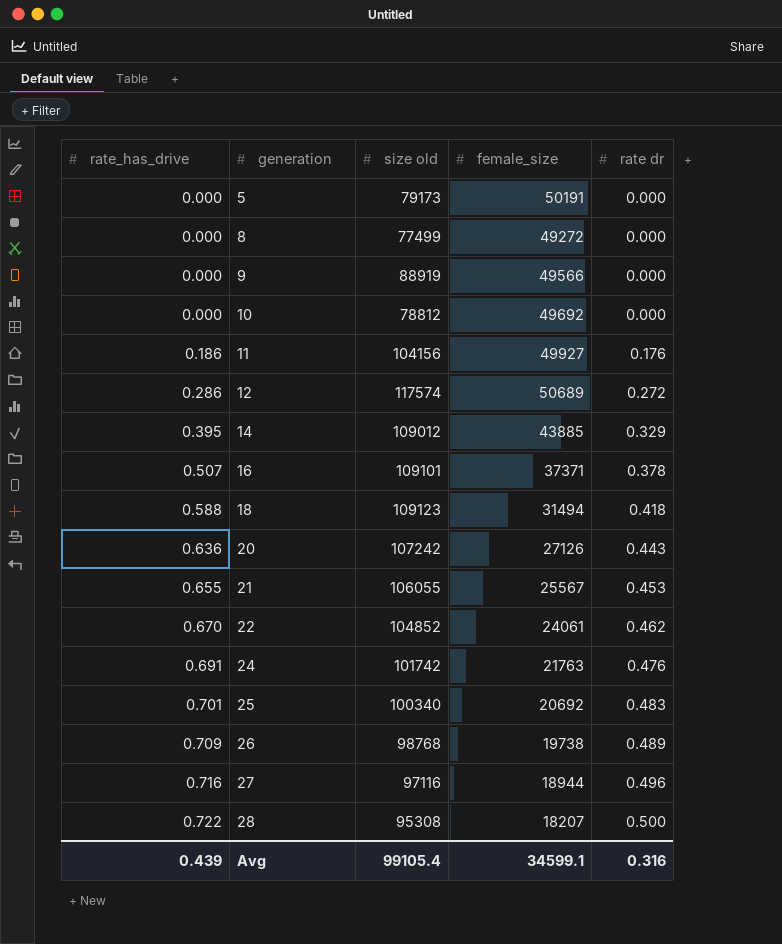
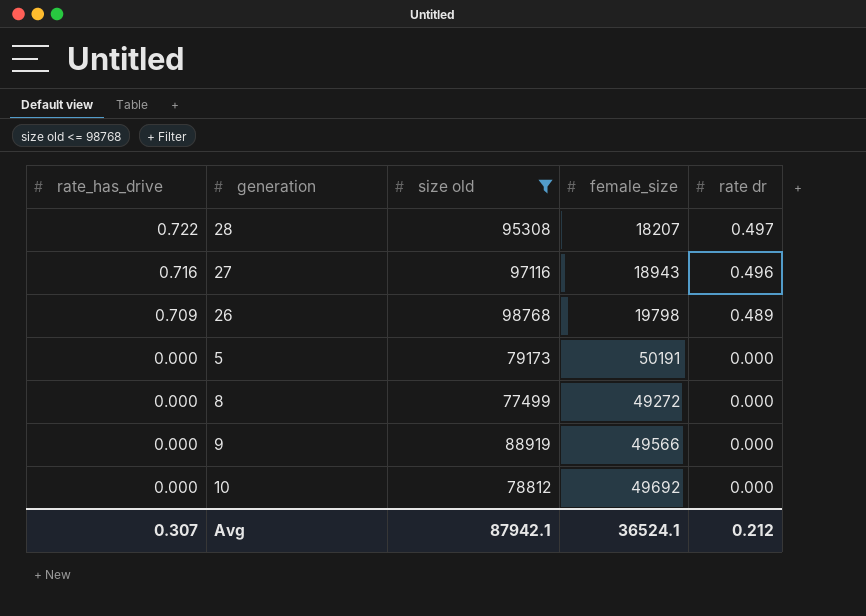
filter: none -> size old <= 98768
row order: rate_has_drive ascending -> rate_has_drive descending
28 | rate dr: 0.500 -> 0.497
27 | female_size: 18944 -> 18943
26 | female_size: 19738 -> 19798
Avg | rate_has_drive: 0.439 -> 0.307
Avg | size old: 99105.4 -> 87942.1
Avg | female_size: 34599.1 -> 36524.1
Avg | rate dr: 0.316 -> 0.212

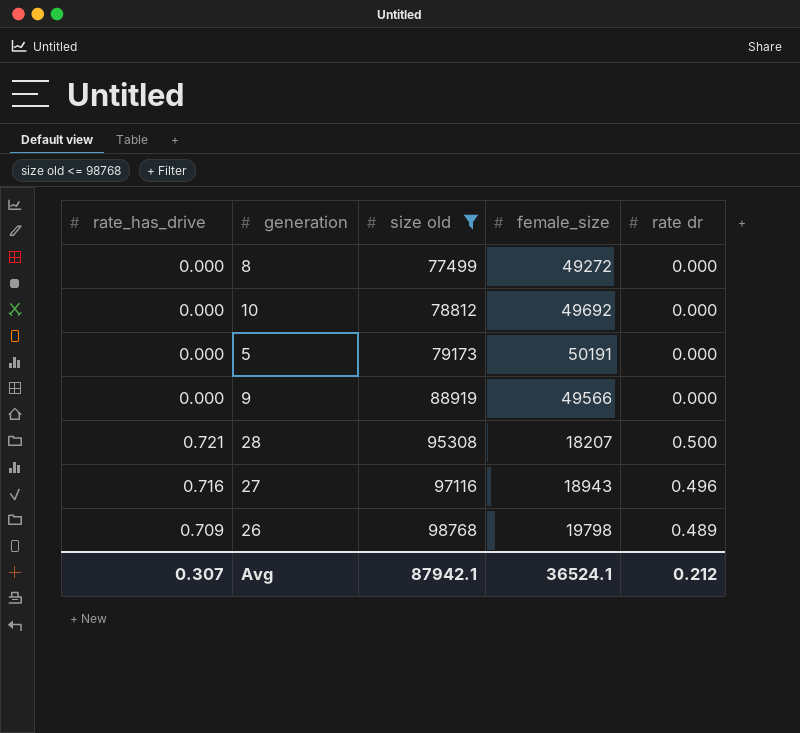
row order: rate_has_drive descending -> size old ascending
28 | rate_has_drive: 0.722 -> 0.721
28 | rate dr: 0.497 -> 0.500

